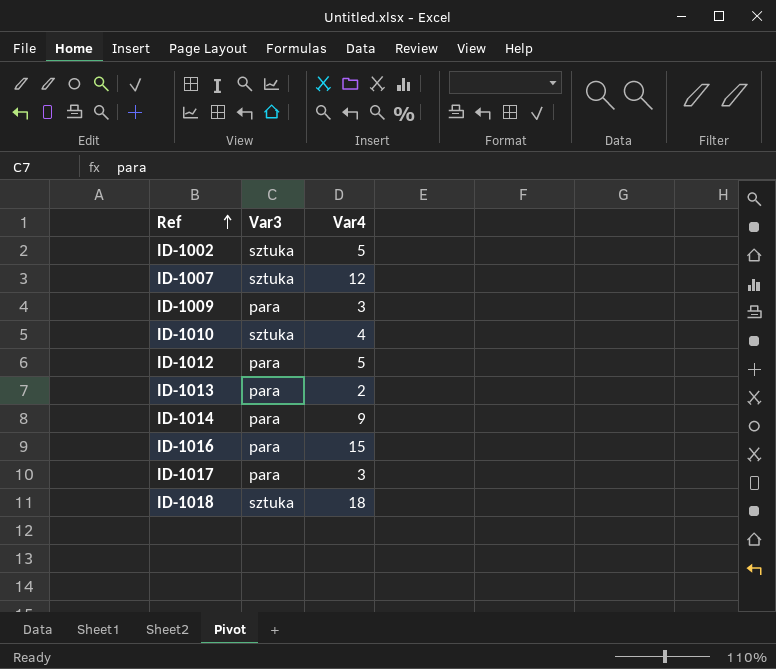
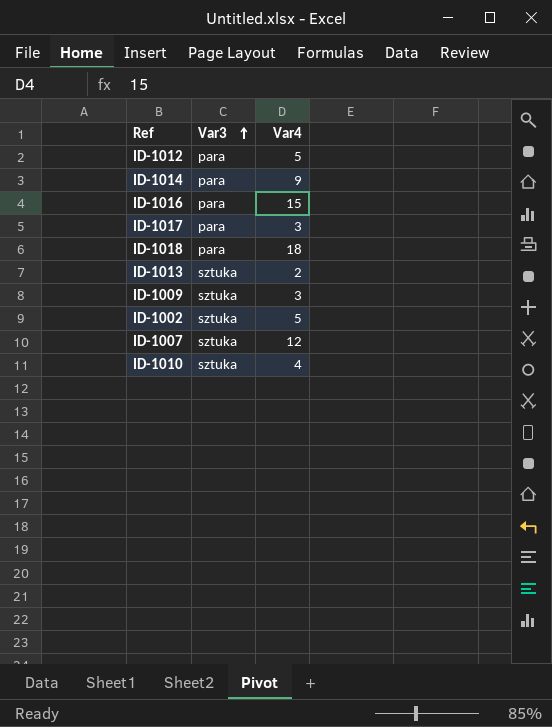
row order: Ref ascending -> Var3 ascending
ID-1018 | Var3: sztuka -> para
ID-1013 | Var3: para -> sztuka
ID-1009 | Var3: para -> sztuka

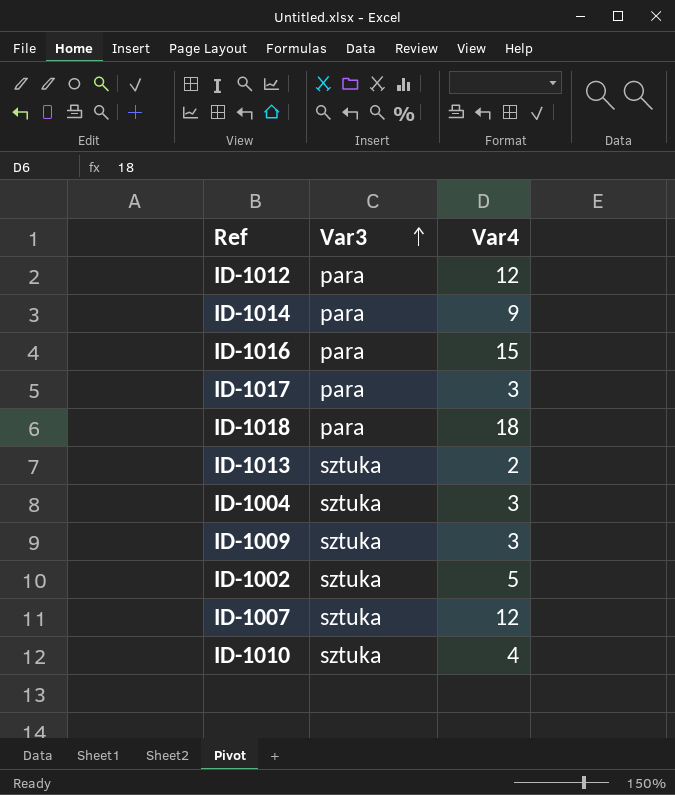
ID-1012 | Var4: 5 -> 12
row ID-1004: none -> sztuka | 3

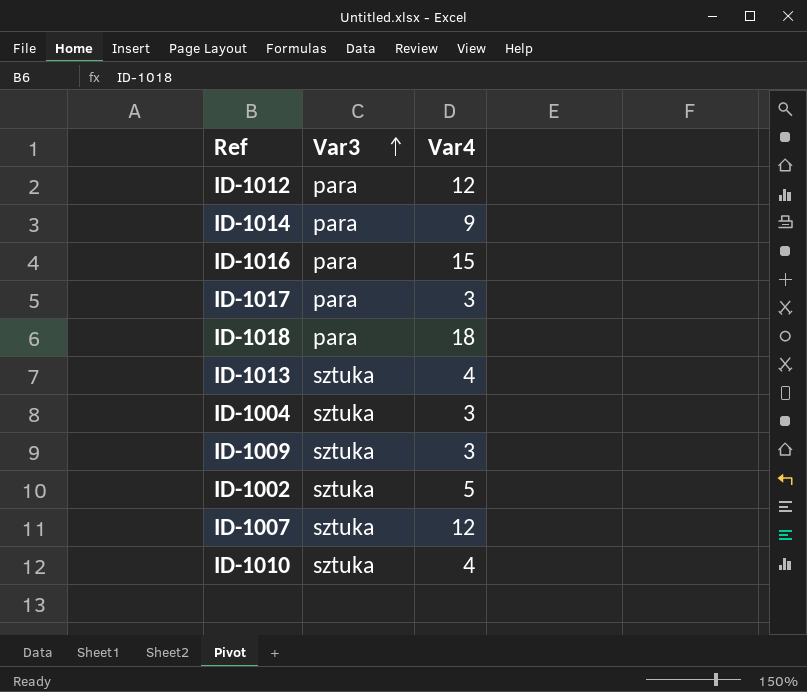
ID-1013 | Var4: 2 -> 4

